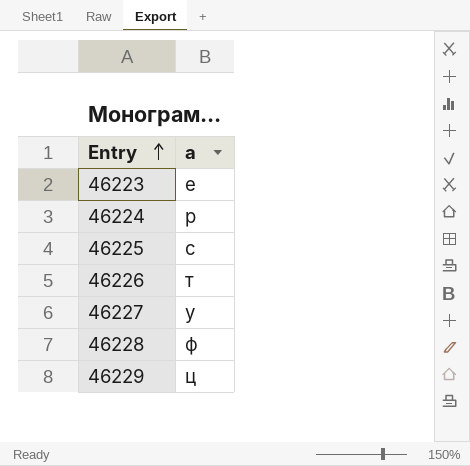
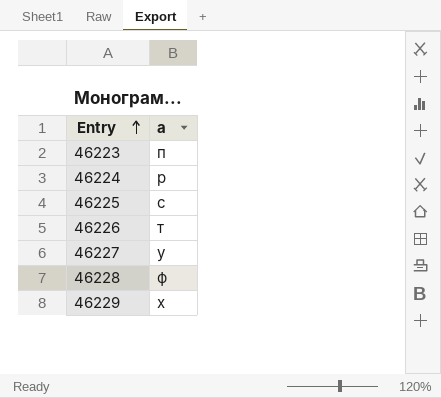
46223 | а: е -> п
46229 | а: ц -> х

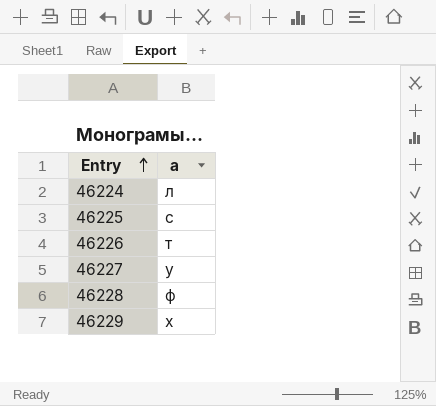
row 46223: п -> none
46224 | а: р -> л

